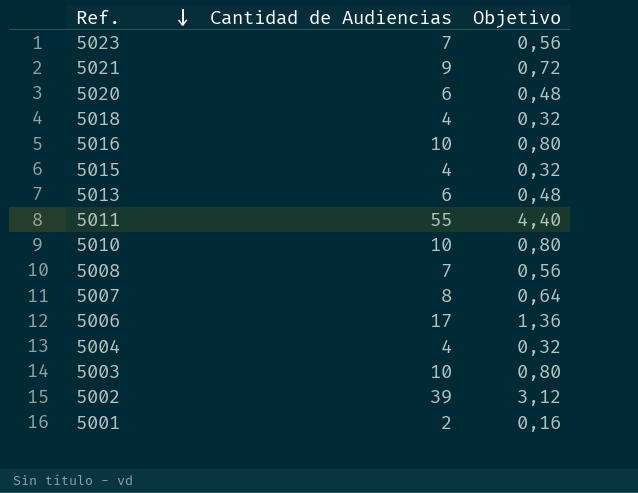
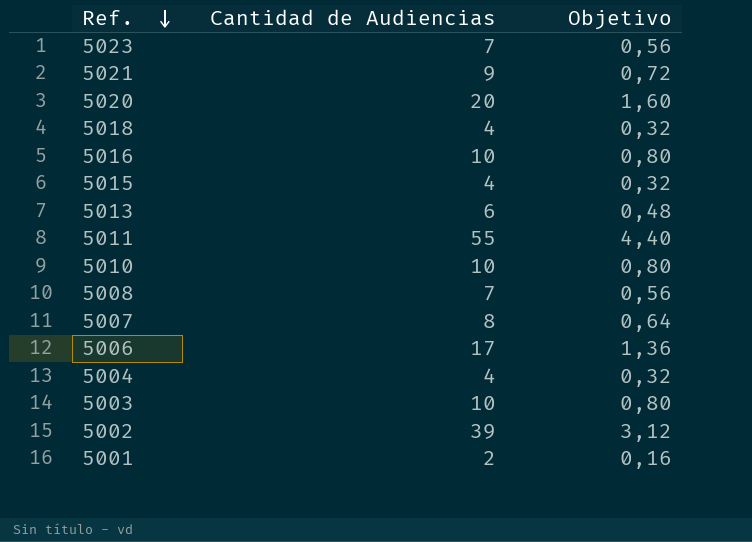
5020 | Cantidad de Audiencias: 6 -> 20
5020 | Objetivo: 0,48 -> 1,60

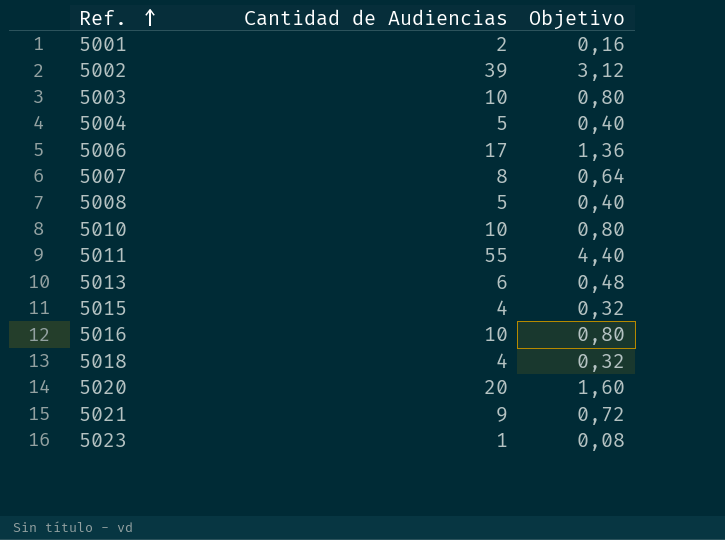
row order: Ref. descending -> Ref. ascending
5004 | Cantidad de Audiencias: 4 -> 5
5004 | Objetivo: 0,32 -> 0,40
5008 | Cantidad de Audiencias: 7 -> 5
5008 | Objetivo: 0,56 -> 0,40
5023 | Cantidad de Audiencias: 7 -> 1
5023 | Objetivo: 0,56 -> 0,08

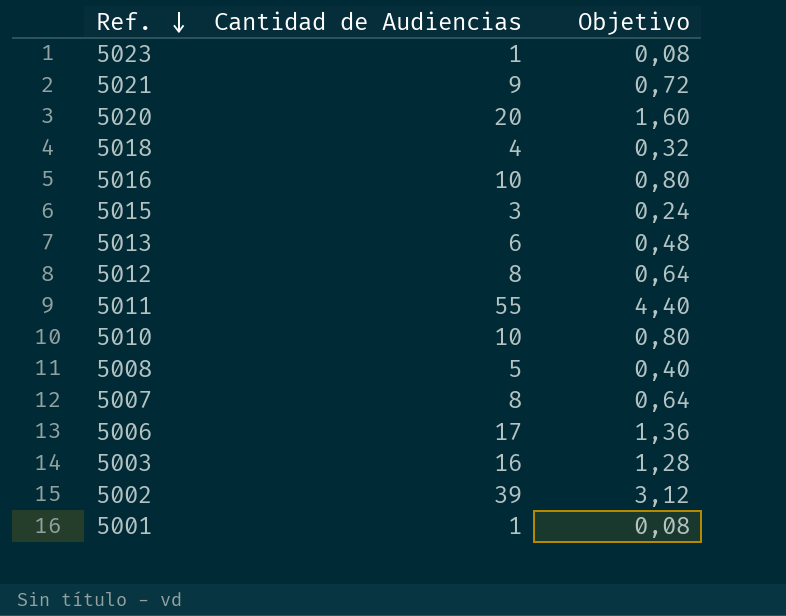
row order: Ref. ascending -> Ref. descending
row 5004: 5 | 0,40 -> none
5015 | Cantidad de Audiencias: 4 -> 3
5015 | Objetivo: 0,32 -> 0,24
row 5012: none -> 8 | 0,64
5003 | Cantidad de Audiencias: 10 -> 16
5003 | Objetivo: 0,80 -> 1,28
5001 | Cantidad de Audiencias: 2 -> 1
5001 | Objetivo: 0,16 -> 0,08

